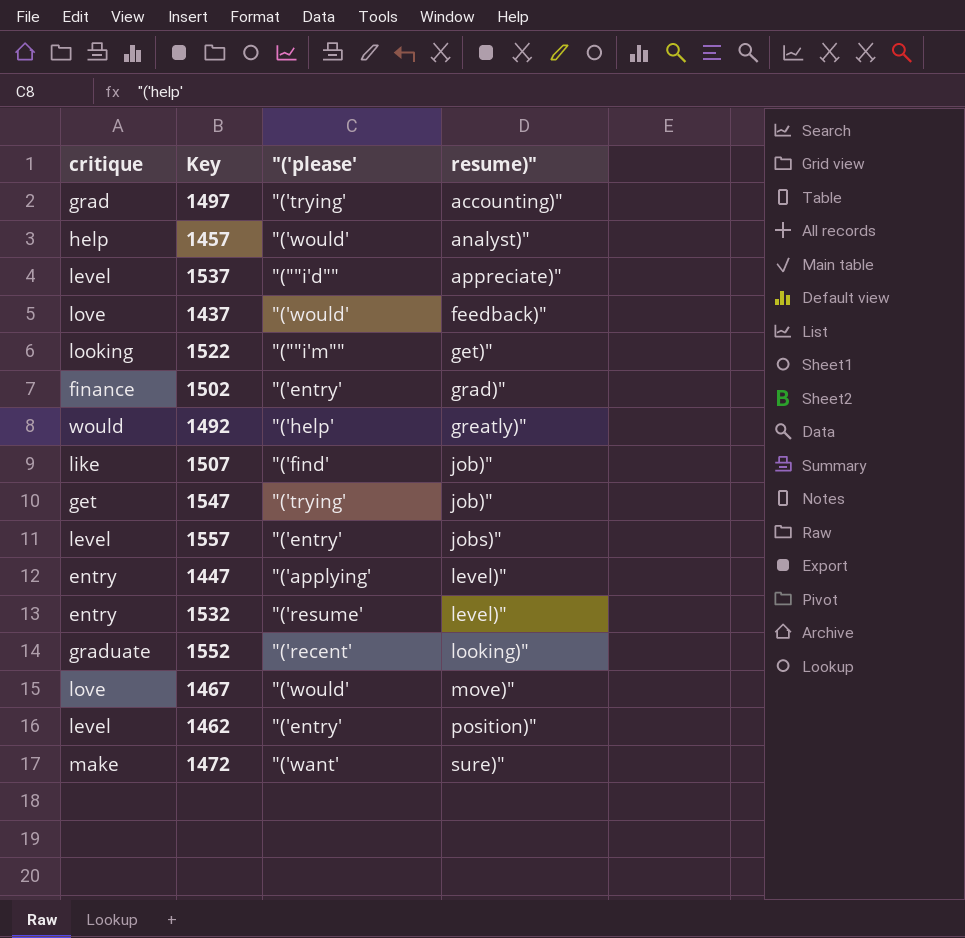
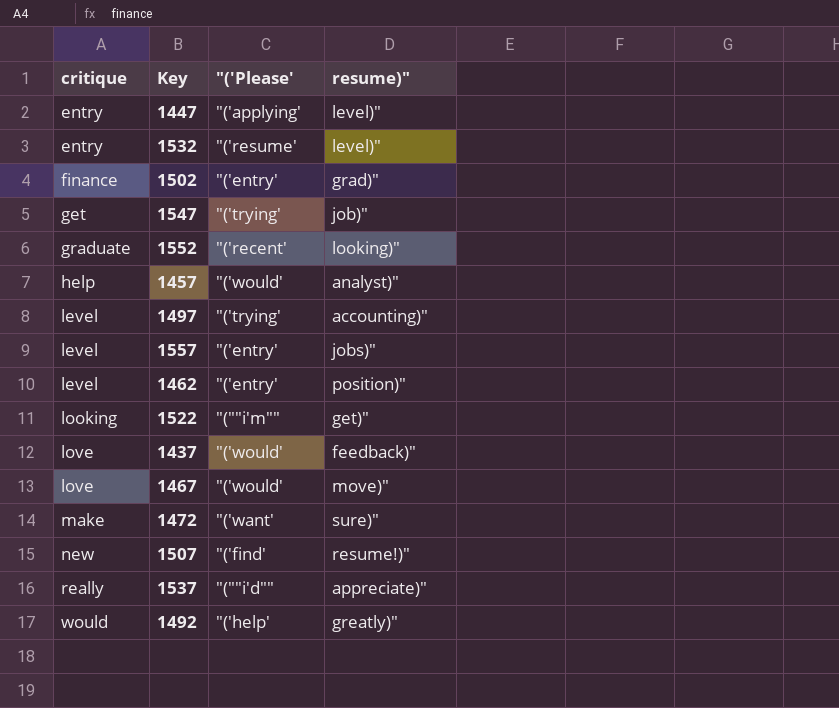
row order: resume)" ascending -> critique ascending
column name: "('please' -> "('Please'
1497 | critique: grad -> level
1507 | critique: like -> new
1507 | resume)": job)" -> resume!)"
1537 | critique: level -> really

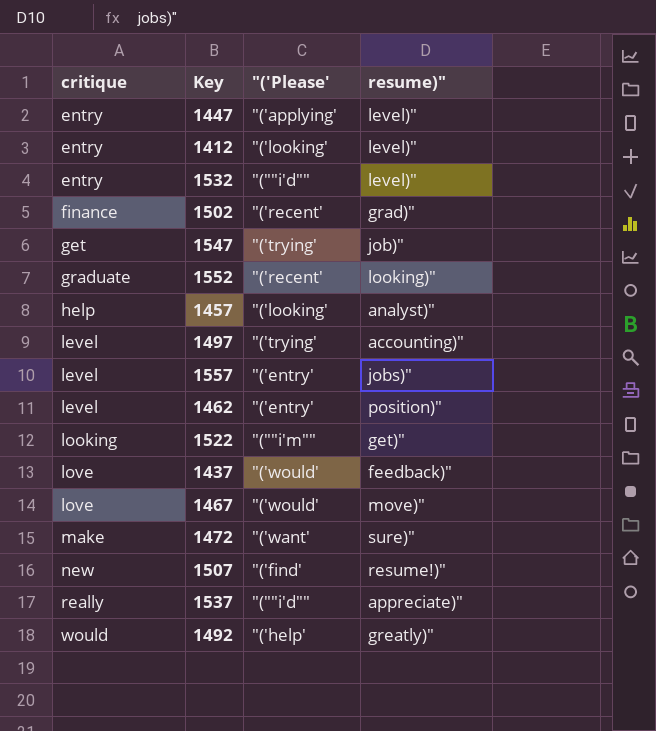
row 1412: none -> entry | "('looking' | level)"
1532 | "('Please': "('resume' -> "(""i'd""
1502 | "('Please': "('entry' -> "('recent'
1457 | "('Please': "('would' -> "('looking'

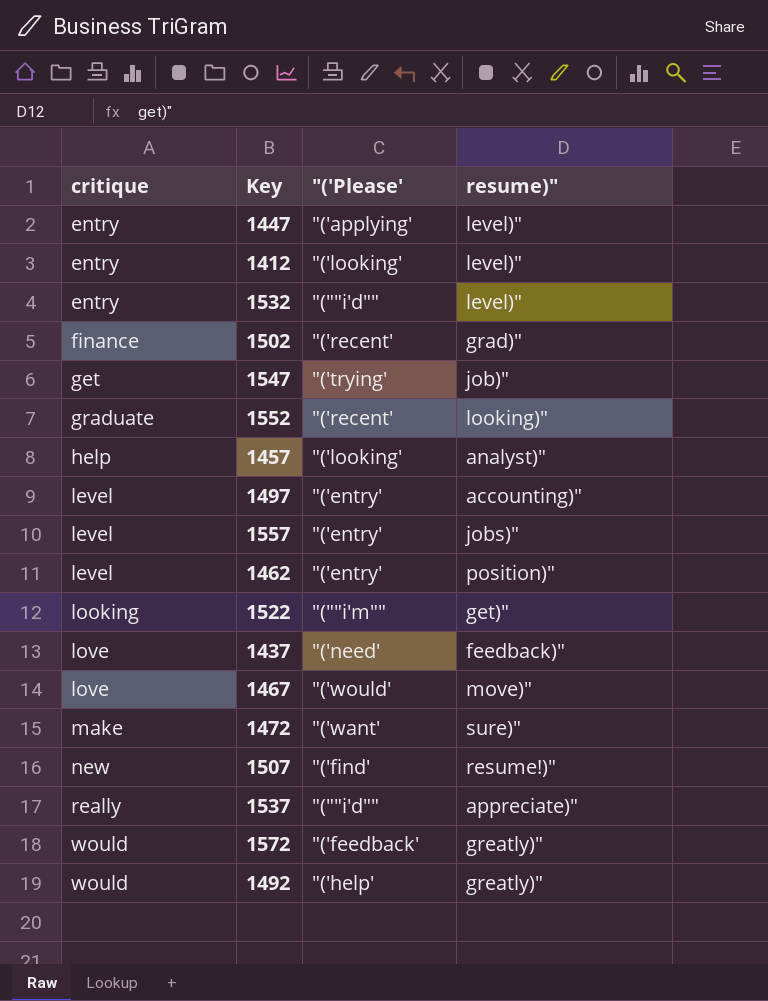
1497 | "('Please': "('trying' -> "('entry'
1437 | "('Please': "('would' -> "('need'
row 1572: none -> would | "('feedback' | greatly)"

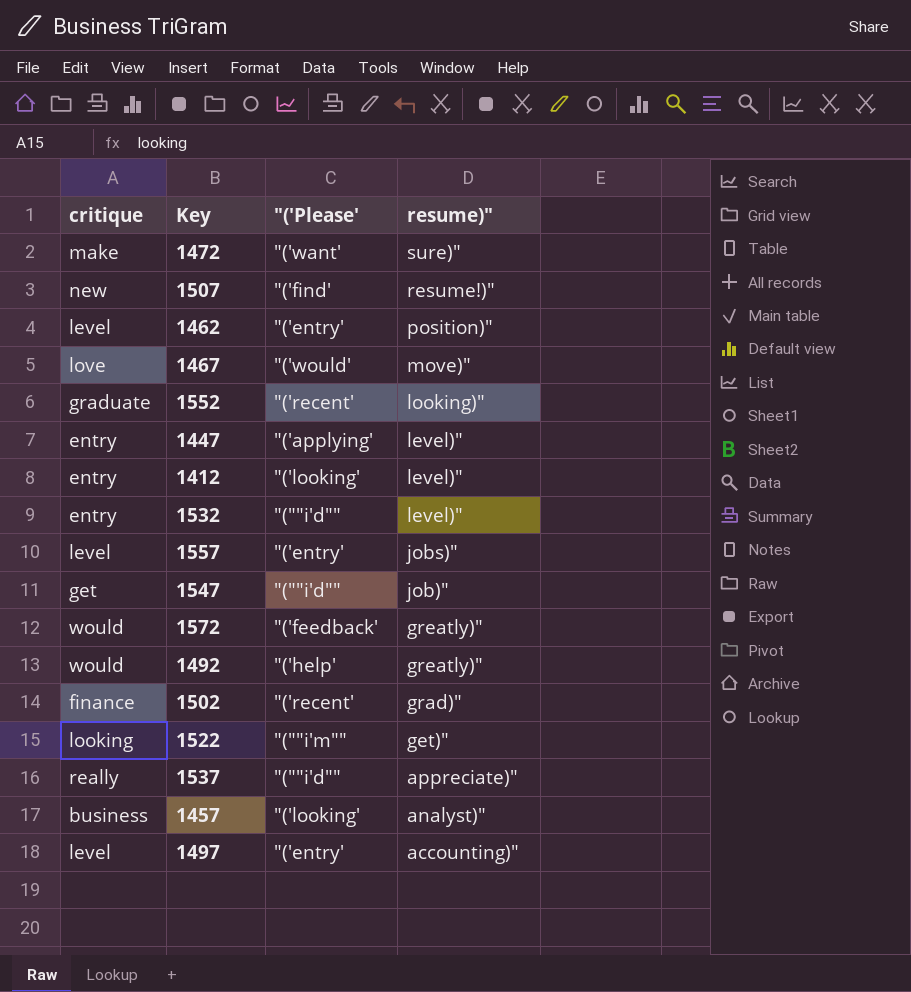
row order: critique ascending -> resume)" descending
row 1437: love | "('need' | feedback)" -> none
1547 | "('Please': "('trying' -> "(""i'd""
1457 | critique: help -> business

